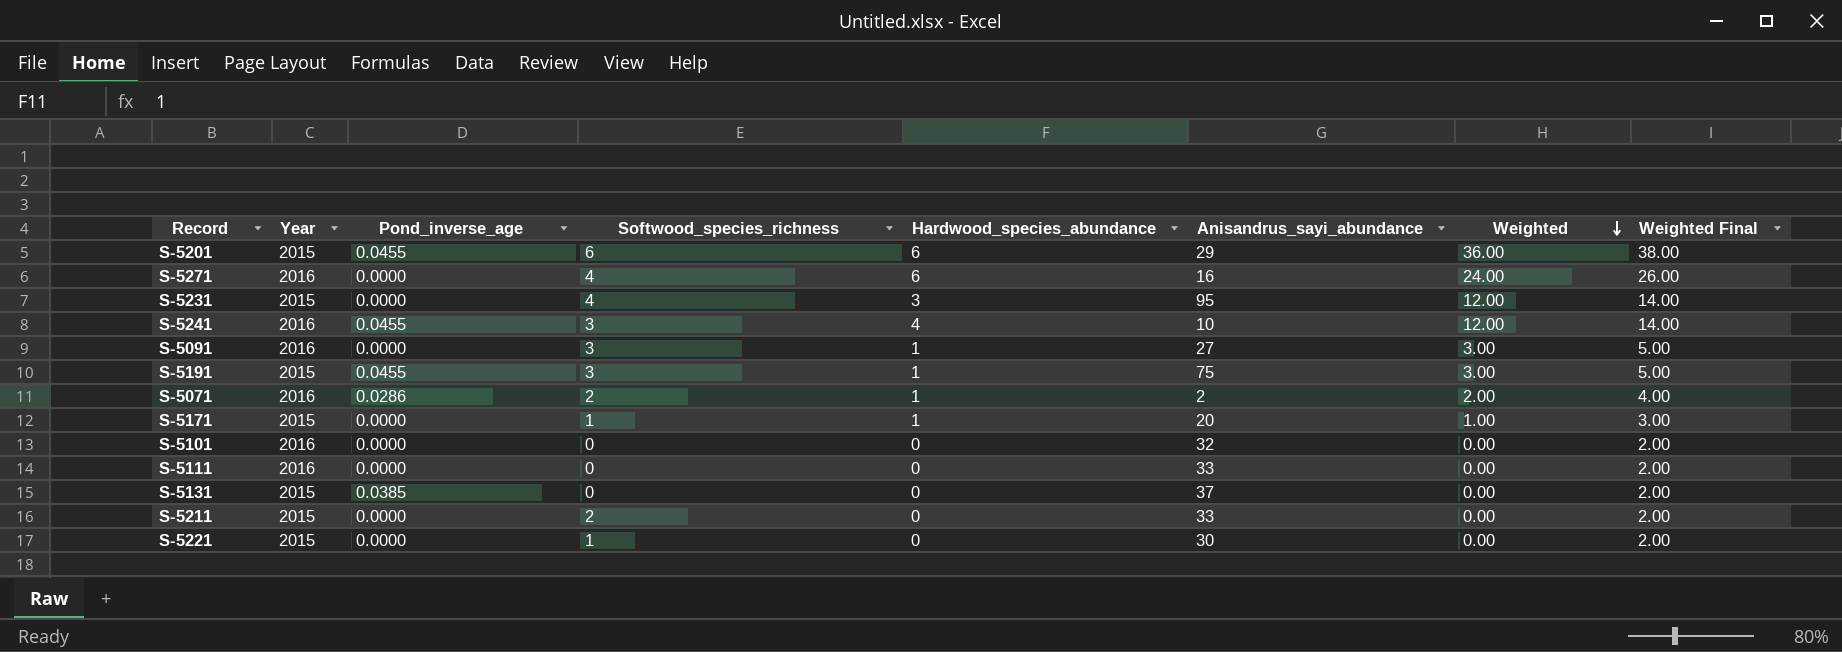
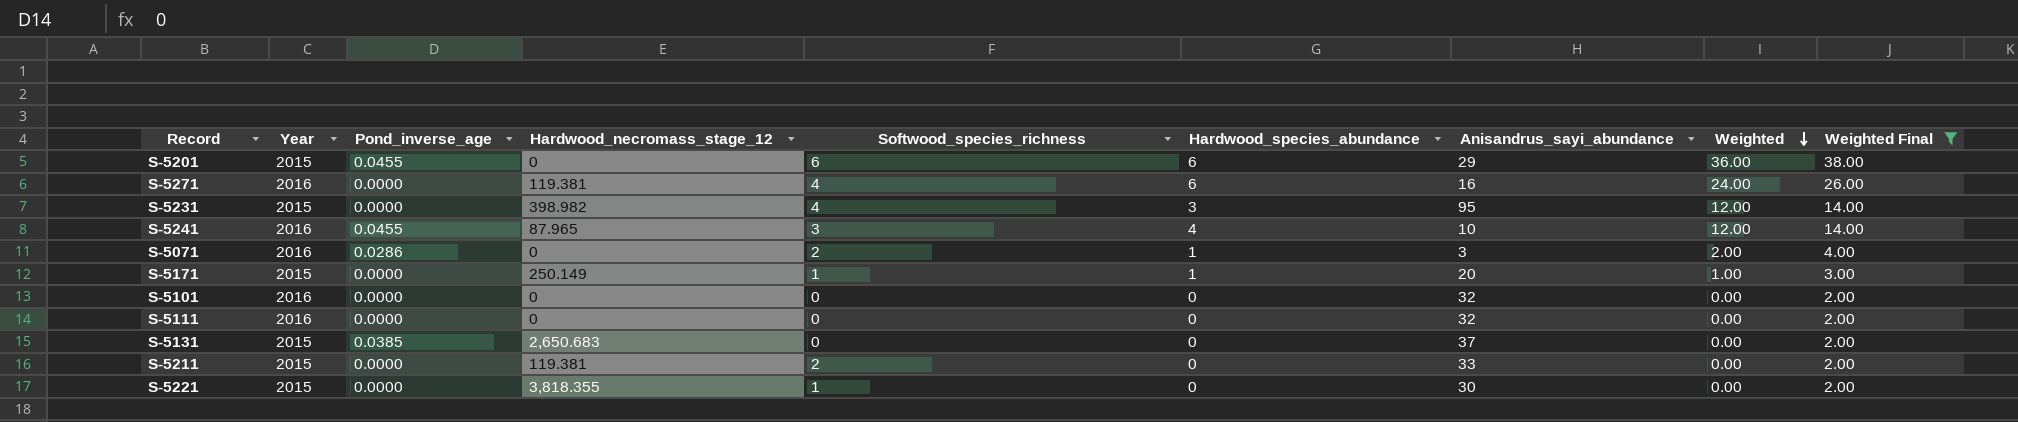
filter: none -> Weighted Final != 5.00
column Hardwood_necromass_stage_12 | position: none -> 4
S-5071 | Anisandrus_sayi_abundance: 2 -> 3
S-5111 | Anisandrus_sayi_abundance: 33 -> 32

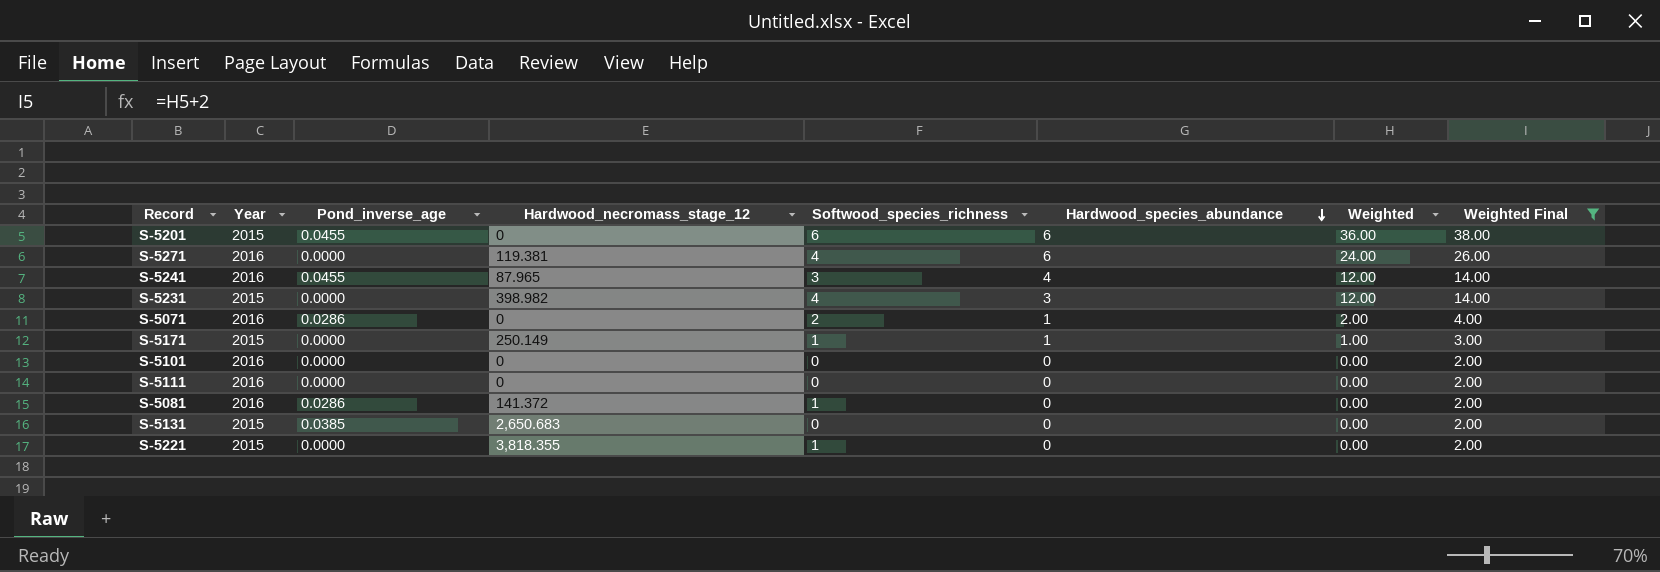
row order: Weighted descending -> Hardwood_species_abundance descending
column Anisandrus_sayi_abundance | position: 7 -> none
row S-5211: 2015 | 0.0000 | 119.381 | 2 | 0 | 33 | 0.00 | 2.00 -> none
row S-5081: none -> 2016 | 0.0286 | 141.372 | 1 | 0 | 0.00 | 2.00

